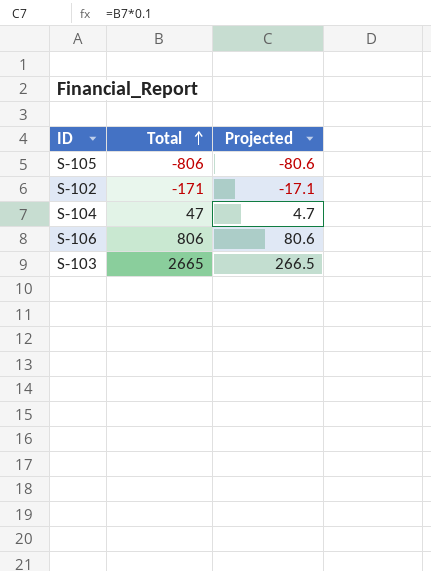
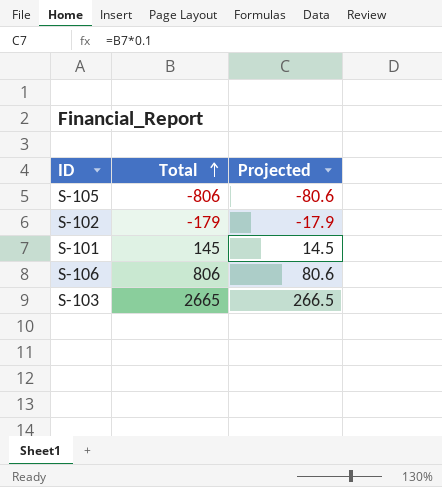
row S-104: 47 | 4.7 -> none
S-102 | Total: -171 -> -179
S-102 | Projected: -17.1 -> -17.9
row S-101: none -> 145 | 14.5

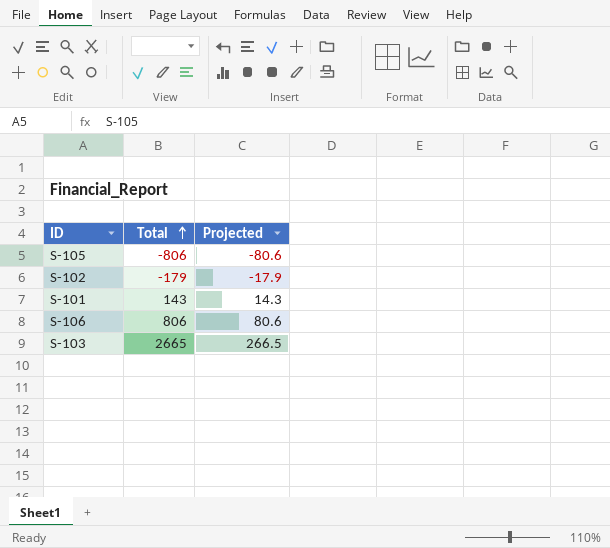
S-101 | Total: 145 -> 143
S-101 | Projected: 14.5 -> 14.3

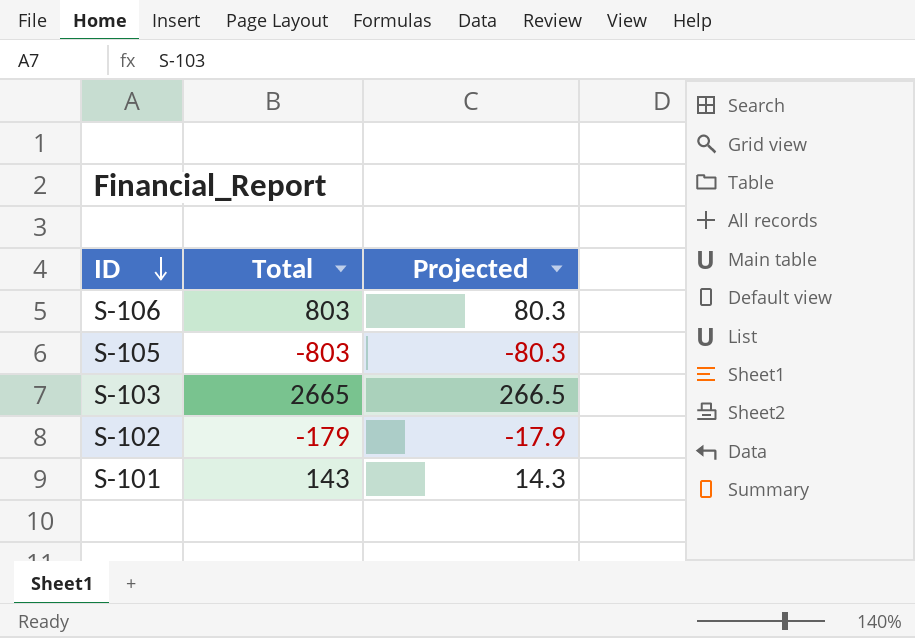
row order: Total ascending -> ID descending
S-106 | Total: 806 -> 803
S-106 | Projected: 80.6 -> 80.3
S-105 | Total: -806 -> -803
S-105 | Projected: -80.6 -> -80.3

